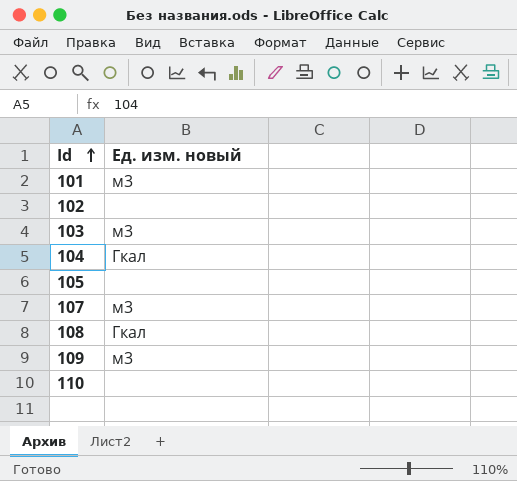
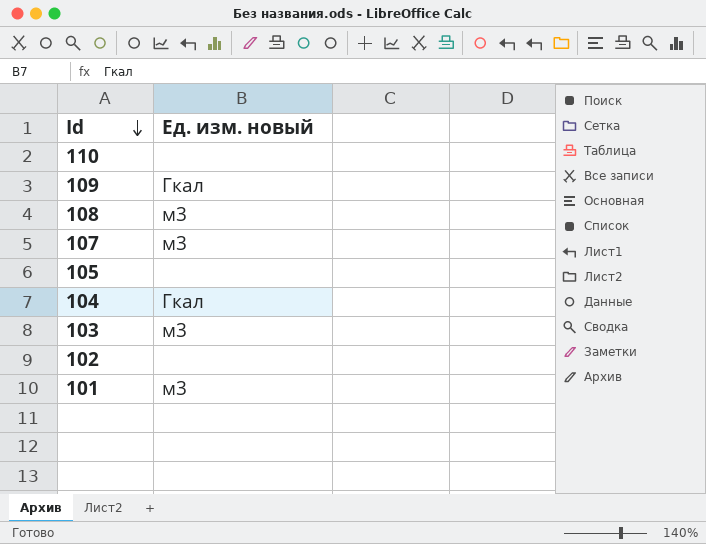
row order: Id ascending -> Id descending
109 | Ед. изм. новый: м3 -> Гкал
108 | Ед. изм. новый: Гкал -> м3

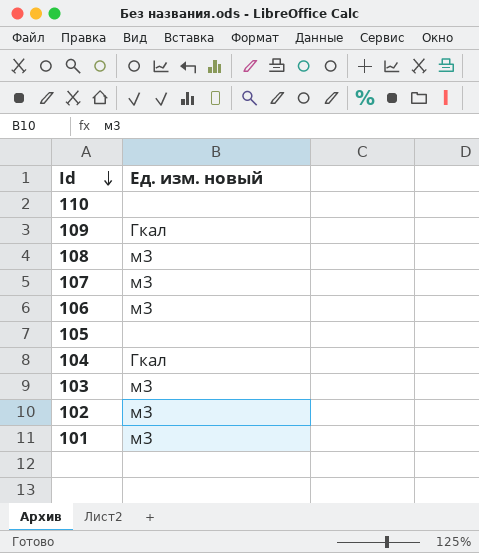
row 106: none -> м3
102 | Ед. изм. новый: none -> м3

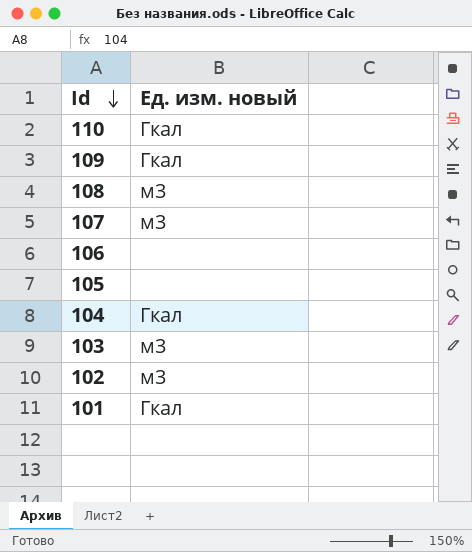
110 | Ед. изм. новый: none -> Гкал
106 | Ед. изм. новый: м3 -> none
101 | Ед. изм. новый: м3 -> Гкал

